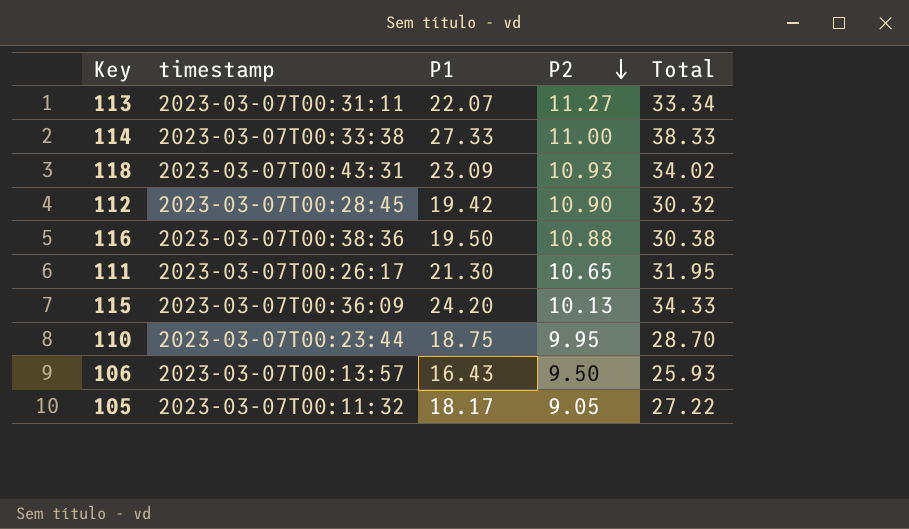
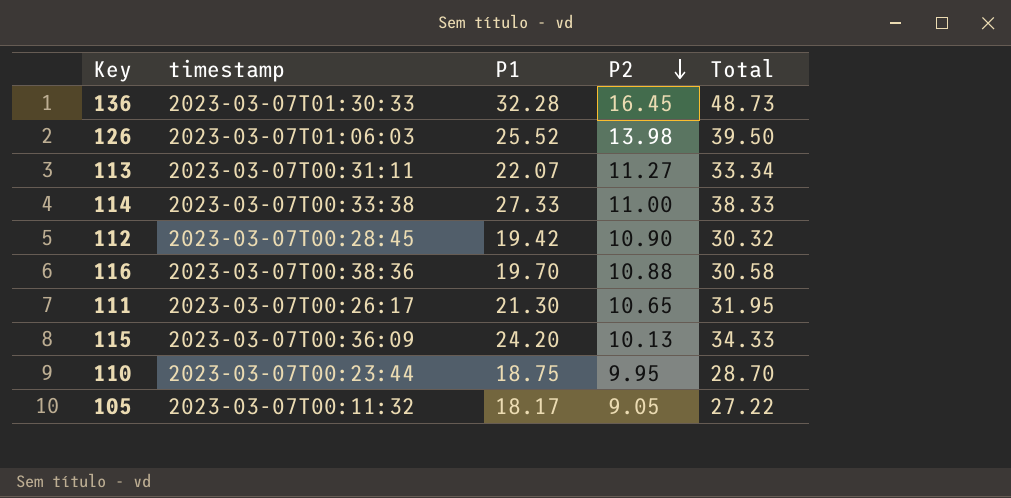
row 118: 2023-03-07T00:43:31 | 23.09 | 10.93 | 34.02 -> none
row 106: 2023-03-07T00:13:57 | 16.43 | 9.50 | 25.93 -> none
row 136: none -> 2023-03-07T01:30:33 | 32.28 | 16.45 | 48.73
row 126: none -> 2023-03-07T01:06:03 | 25.52 | 13.98 | 39.50
116 | P1: 19.50 -> 19.70
116 | Total: 30.38 -> 30.58

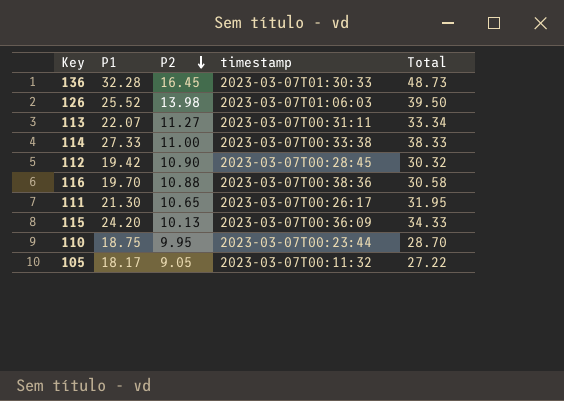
column timestamp | position: 2 -> 4

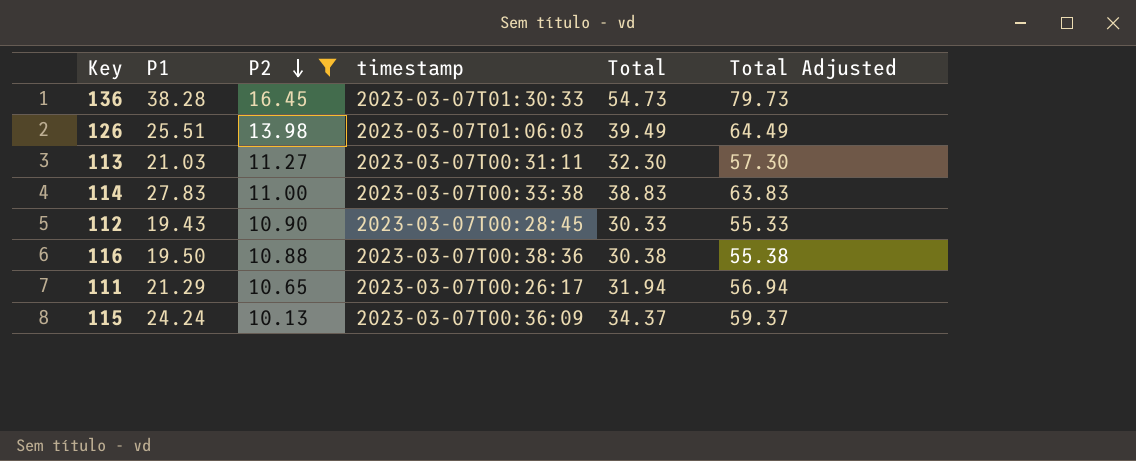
filter: none -> P2 >= 10.13
column Total Adjusted | formula: none -> [Total] + 25
136 | P1: 32.28 -> 38.28
136 | Total: 48.73 -> 54.73
126 | P1: 25.52 -> 25.51
126 | Total: 39.50 -> 39.49
113 | P1: 22.07 -> 21.03
113 | Total: 33.34 -> 32.30
114 | P1: 27.33 -> 27.83
114 | Total: 38.33 -> 38.83
112 | P1: 19.42 -> 19.43
112 | Total: 30.32 -> 30.33
116 | P1: 19.70 -> 19.50
116 | Total: 30.58 -> 30.38
111 | P1: 21.30 -> 21.29
111 | Total: 31.95 -> 31.94
115 | P1: 24.20 -> 24.24
115 | Total: 34.33 -> 34.37

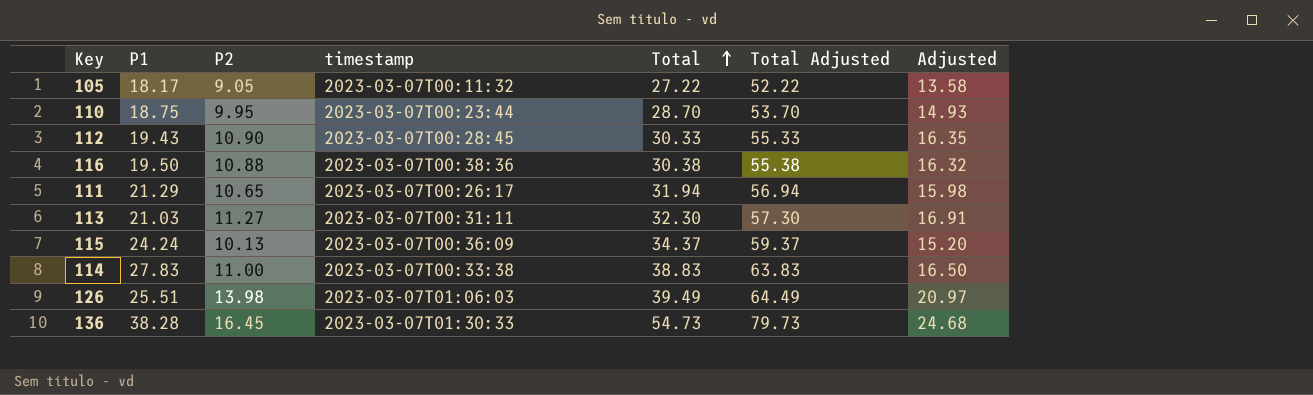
filter: P2 >= 10.13 -> none
row order: P2 descending -> Total ascending
column Adjusted | formula: none -> [P2] * 1.5

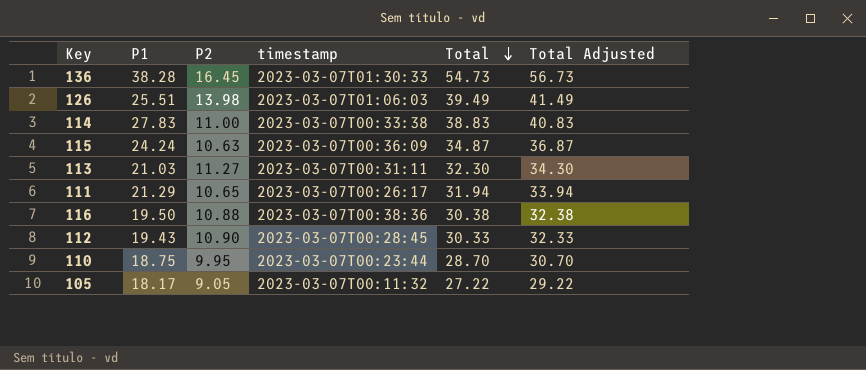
row order: Total ascending -> Total descending
column Adjusted | formula: [P2] * 1.5 -> none
column Total Adjusted | formula: [Total] + 25 -> [Total] + 2
115 | P2: 10.13 -> 10.63
115 | Total: 34.37 -> 34.87

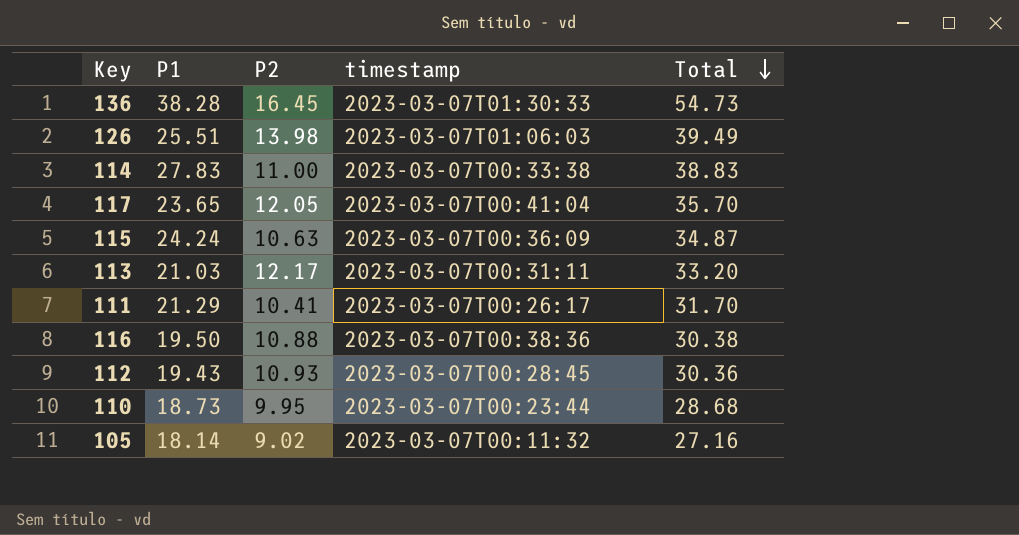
column Total Adjusted | formula: [Total] + 2 -> none
row 117: none -> 23.65 | 12.05 | 2023-03-07T00:41:04 | 35.70
113 | P2: 11.27 -> 12.17
113 | Total: 32.30 -> 33.20
111 | P2: 10.65 -> 10.41
111 | Total: 31.94 -> 31.70
112 | P2: 10.90 -> 10.93
112 | Total: 30.33 -> 30.36
110 | P1: 18.75 -> 18.73
110 | Total: 28.70 -> 28.68
105 | P1: 18.17 -> 18.14
105 | P2: 9.05 -> 9.02
105 | Total: 27.22 -> 27.16

